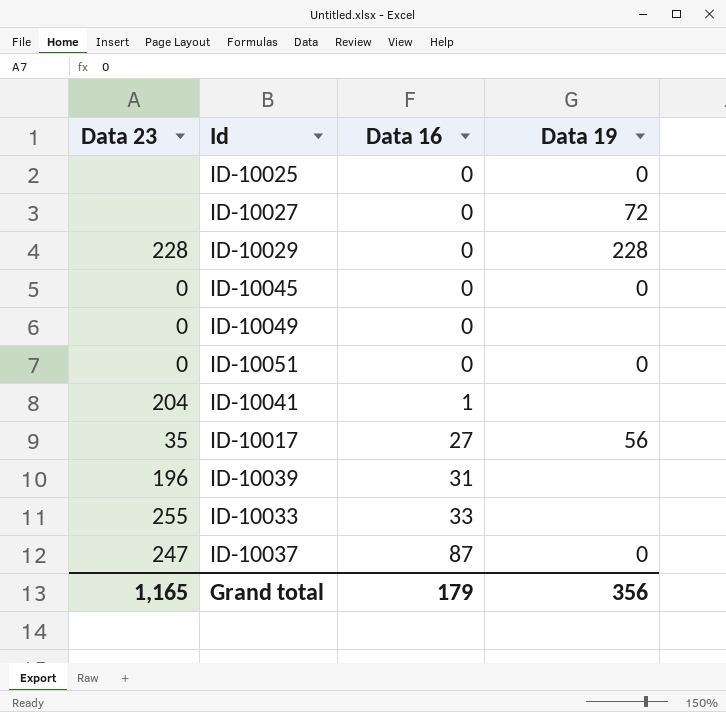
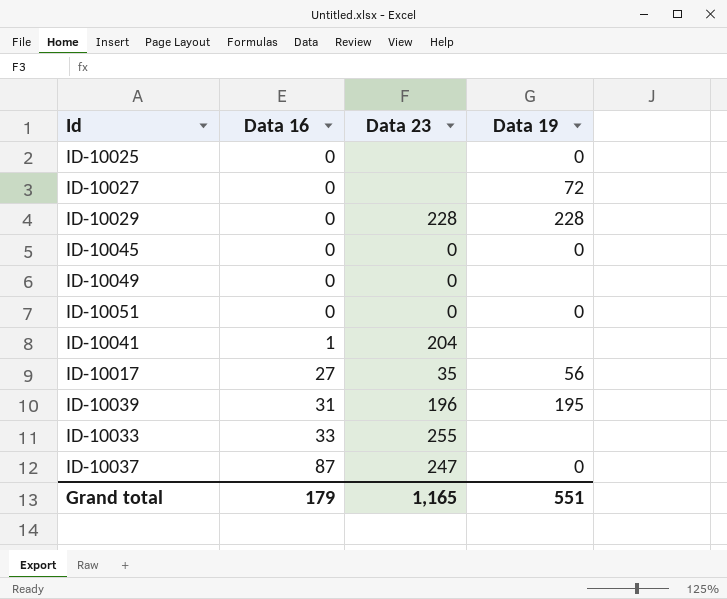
column Data 23 | position: 1 -> 3
ID-10039 | Data 19: none -> 195
Grand total | Data 19: 356 -> 551

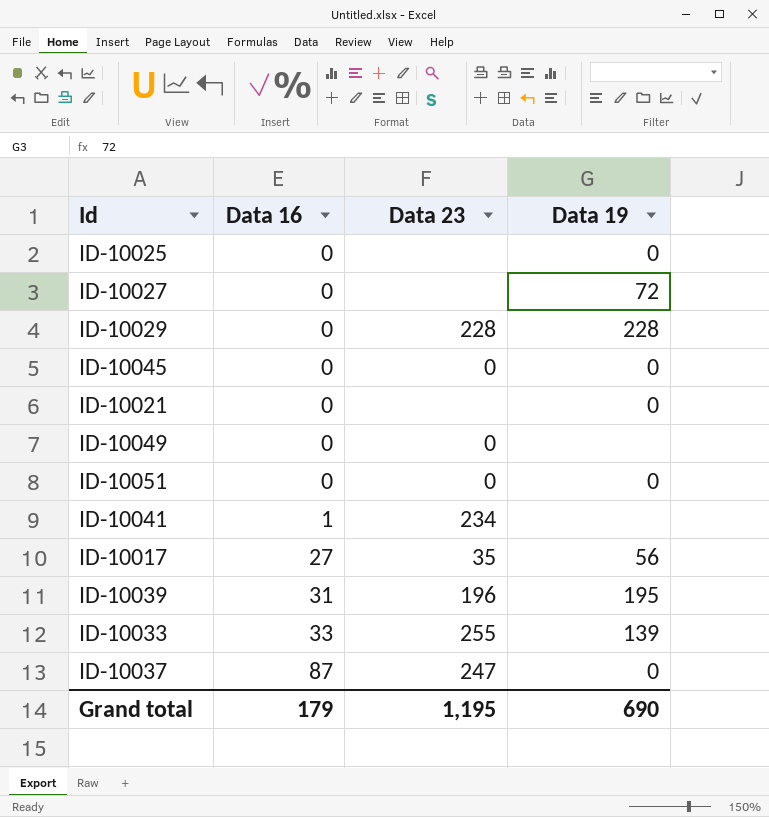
row ID-10021: none -> 0 | none | 0
ID-10041 | Data 23: 204 -> 234
ID-10033 | Data 19: none -> 139
Grand total | Data 23: 1,165 -> 1,195
Grand total | Data 19: 551 -> 690

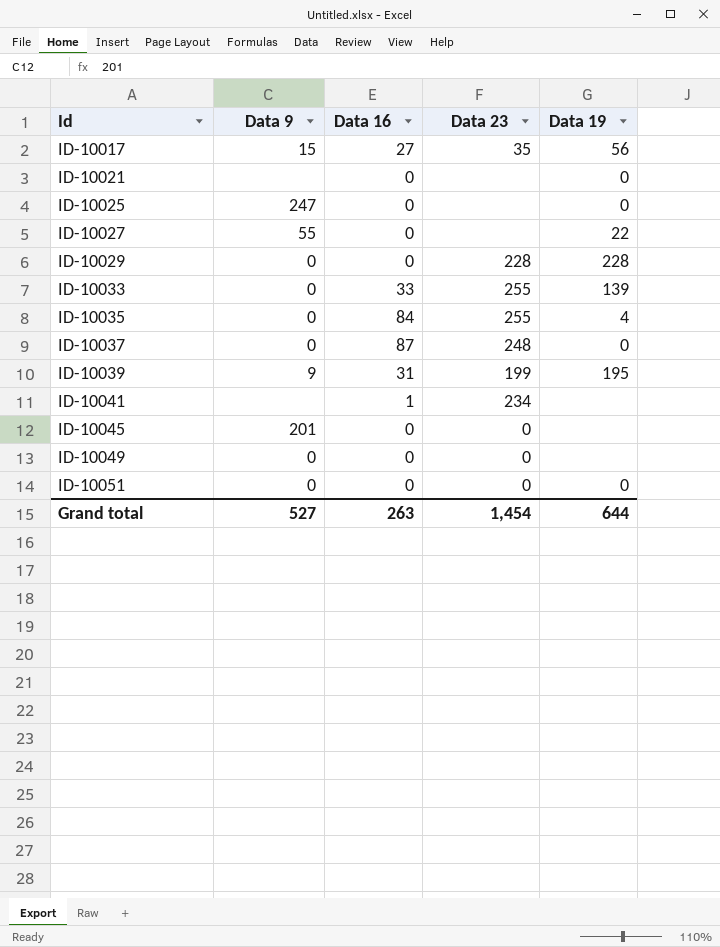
row order: Data 16 ascending -> Id ascending
column Data 9 | position: none -> 2
ID-10027 | Data 19: 72 -> 22
row ID-10035: none -> 0 | 84 | 255 | 4
ID-10037 | Data 23: 247 -> 248
ID-10039 | Data 23: 196 -> 199
ID-10045 | Data 19: 0 -> none
Grand total | Data 16: 179 -> 263
Grand total | Data 23: 1,195 -> 1,454
Grand total | Data 19: 690 -> 644

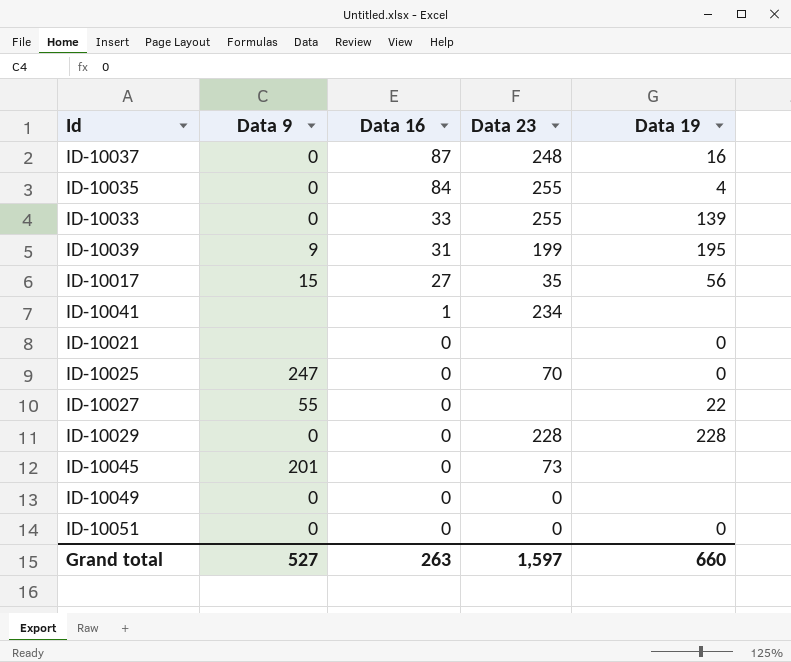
row order: Id ascending -> Data 16 descending
ID-10037 | Data 19: 0 -> 16
ID-10025 | Data 23: none -> 70
ID-10045 | Data 23: 0 -> 73
Grand total | Data 23: 1,454 -> 1,597
Grand total | Data 19: 644 -> 660

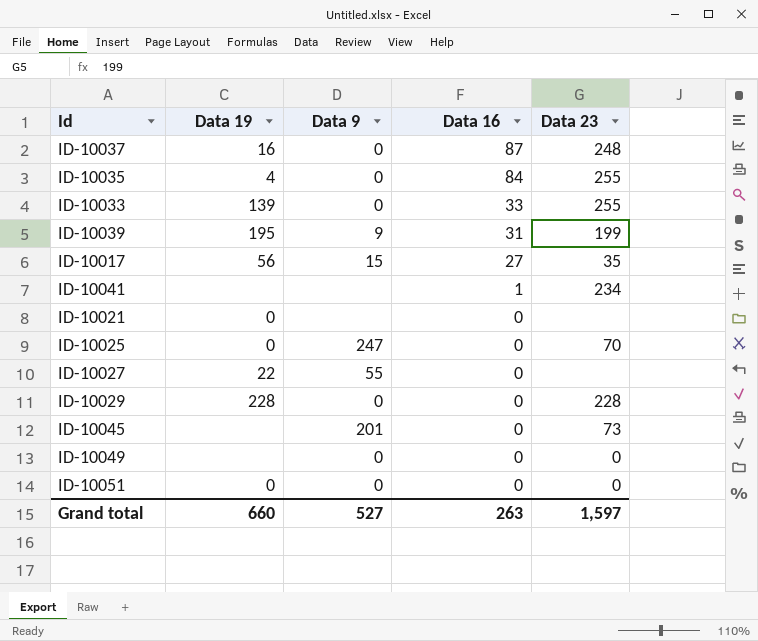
column Data 19 | position: 5 -> 2

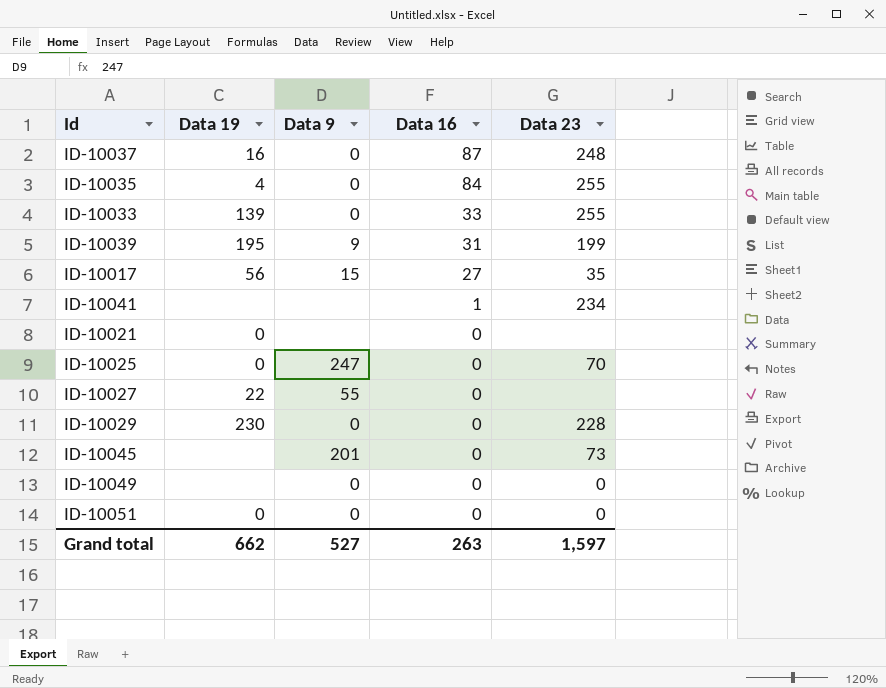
ID-10029 | Data 19: 228 -> 230
Grand total | Data 19: 660 -> 662

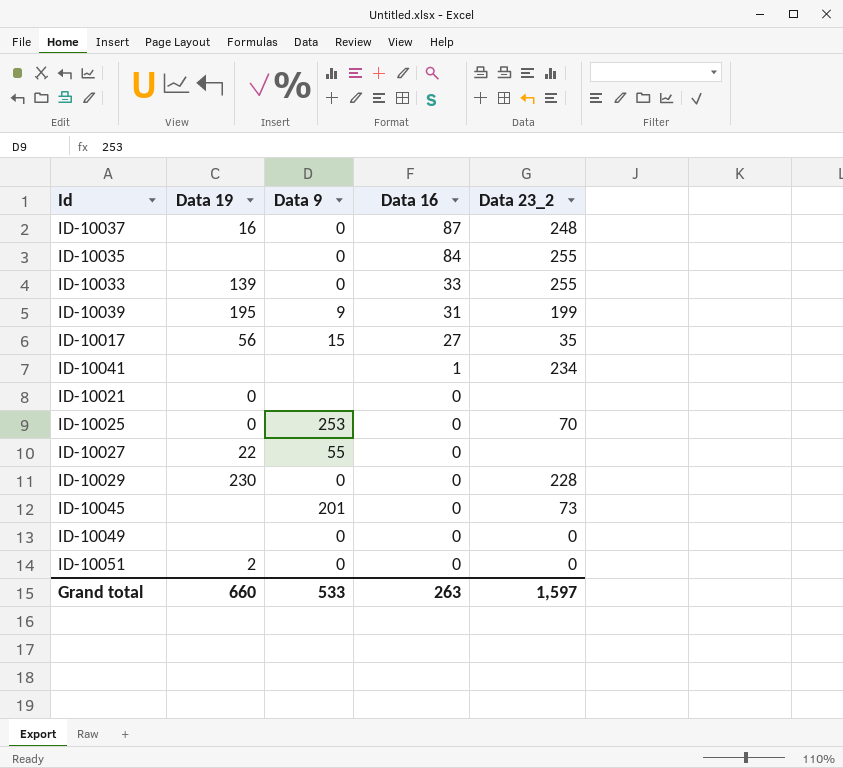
column name: Data 23 -> Data 23_2
ID-10035 | Data 19: 4 -> none
ID-10025 | Data 9: 247 -> 253
ID-10051 | Data 19: 0 -> 2
Grand total | Data 19: 662 -> 660
Grand total | Data 9: 527 -> 533

